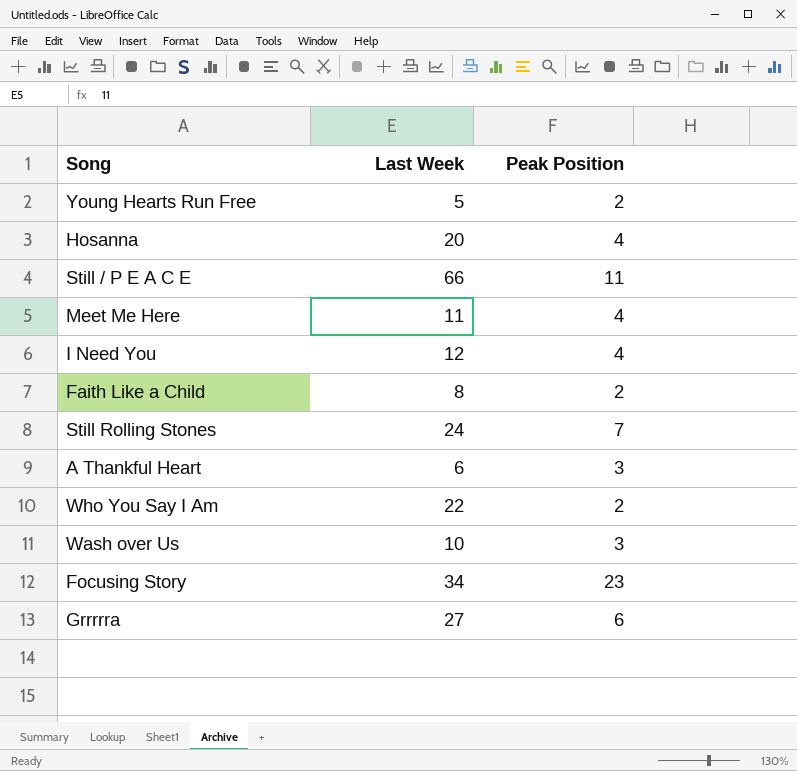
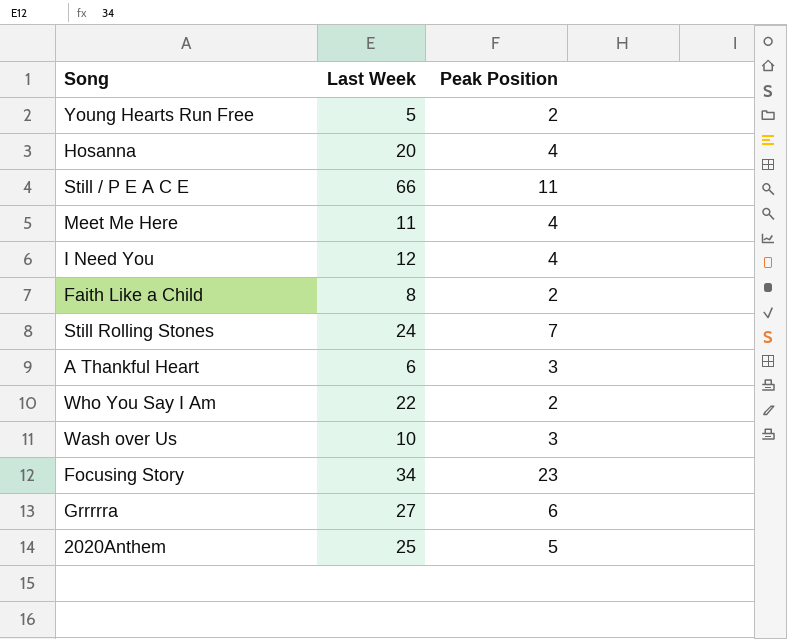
row 2020Anthem: none -> 25 | 5

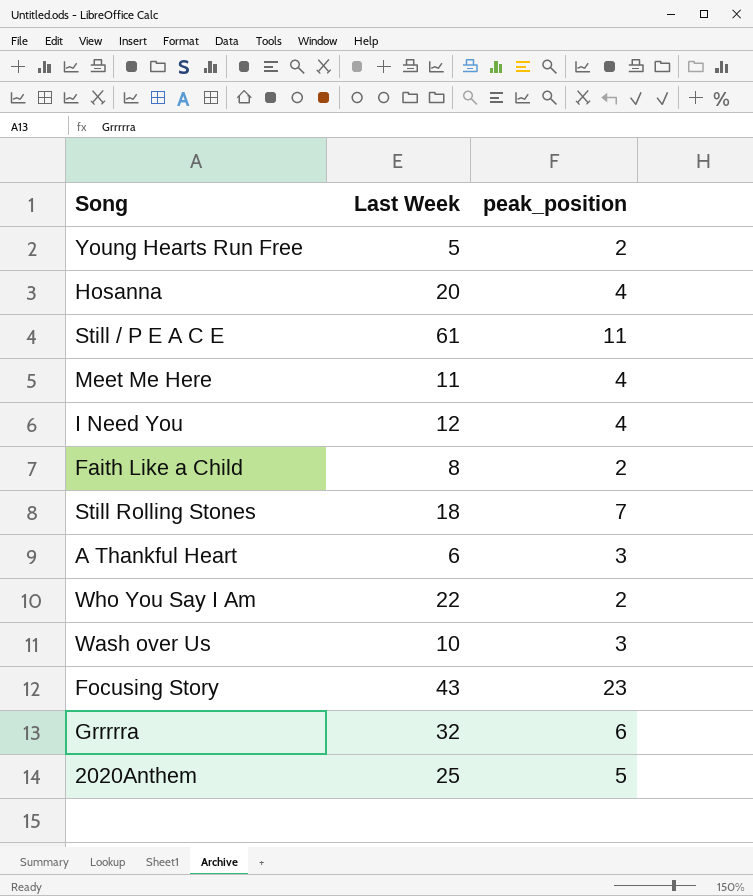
column name: Peak Position -> peak_position
Still / P E A C E | Last Week: 66 -> 61
Still Rolling Stones | Last Week: 24 -> 18
Focusing Story | Last Week: 34 -> 43
Grrrrra | Last Week: 27 -> 32

